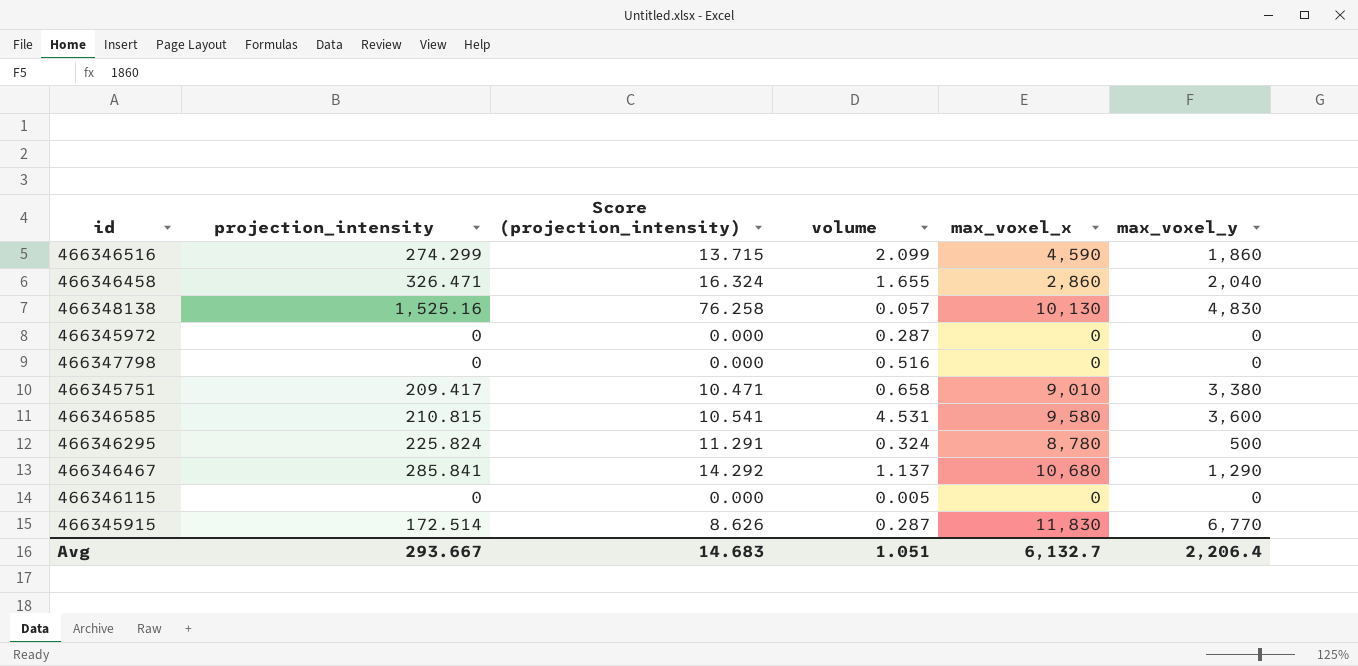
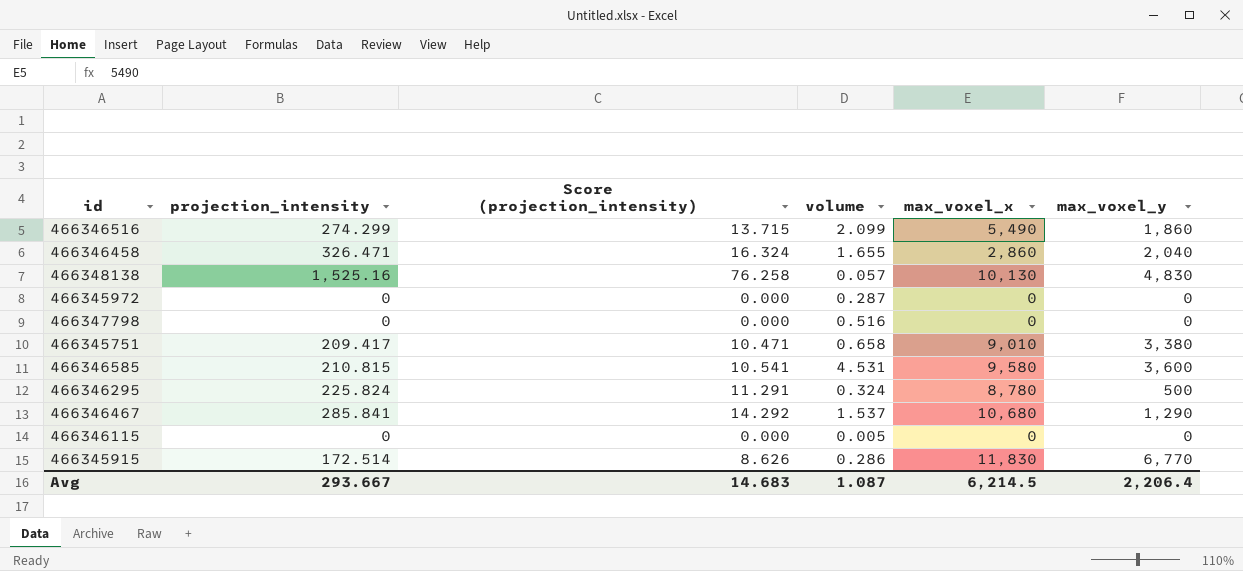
466346516 | max_voxel_x: 4,590 -> 5,490
466346467 | volume: 1.137 -> 1.537
466345915 | volume: 0.287 -> 0.286
Avg | volume: 1.051 -> 1.087
Avg | max_voxel_x: 6,132.7 -> 6,214.5

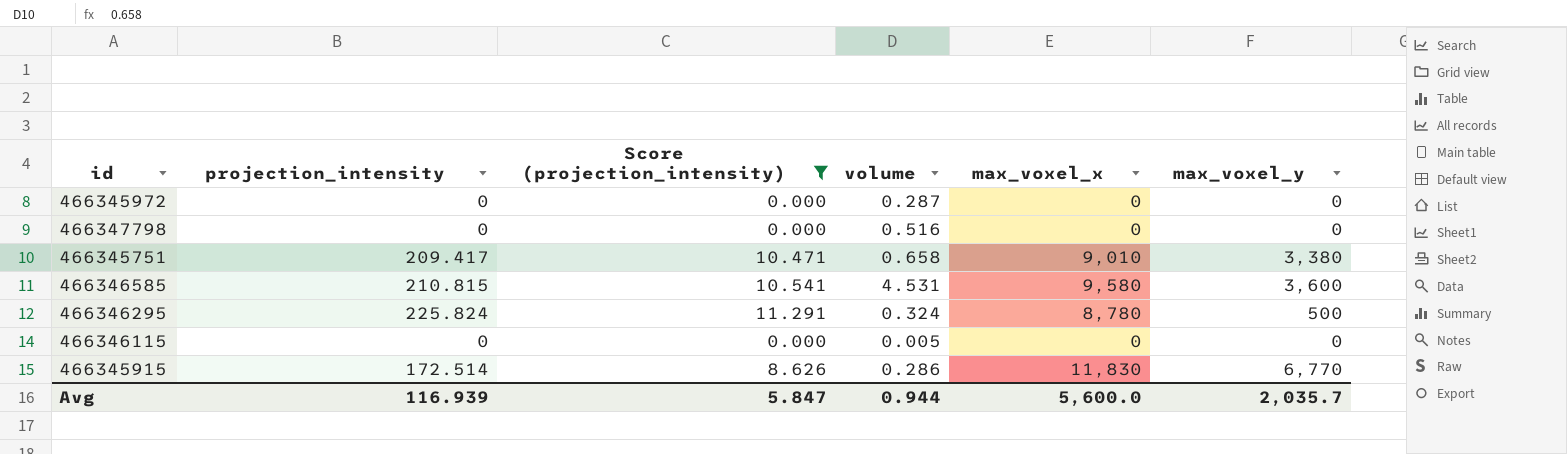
filter: none -> Score (projection_intensity) <= 11.291
Avg | projection_intensity: 293.667 -> 116.939
Avg | Score (projection_intensity): 14.683 -> 5.847
Avg | volume: 1.087 -> 0.944
Avg | max_voxel_x: 6,214.5 -> 5,600.0
Avg | max_voxel_y: 2,206.4 -> 2,035.7

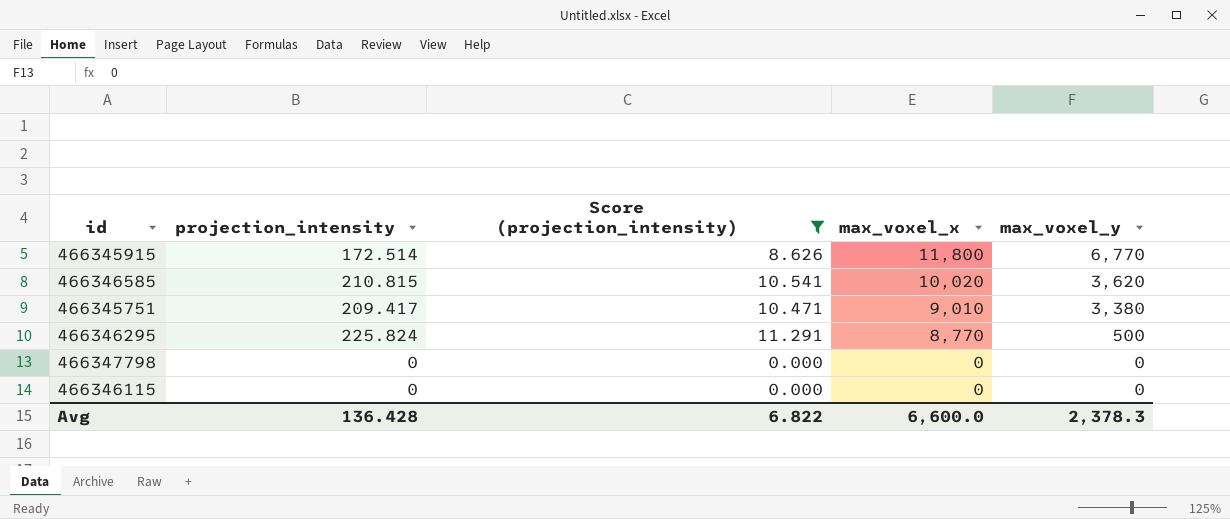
row order: none -> max_voxel_x descending
column volume | position: 4 -> none
row 466345972: 0 | 0.000 | 0.287 | 0 | 0 -> none
466345915 | max_voxel_x: 11,830 -> 11,800
466346585 | max_voxel_x: 9,580 -> 10,020
466346585 | max_voxel_y: 3,600 -> 3,620
466346295 | max_voxel_x: 8,780 -> 8,770
Avg | projection_intensity: 116.939 -> 136.428
Avg | Score (projection_intensity): 5.847 -> 6.822
Avg | max_voxel_x: 5,600.0 -> 6,600.0
Avg | max_voxel_y: 2,035.7 -> 2,378.3

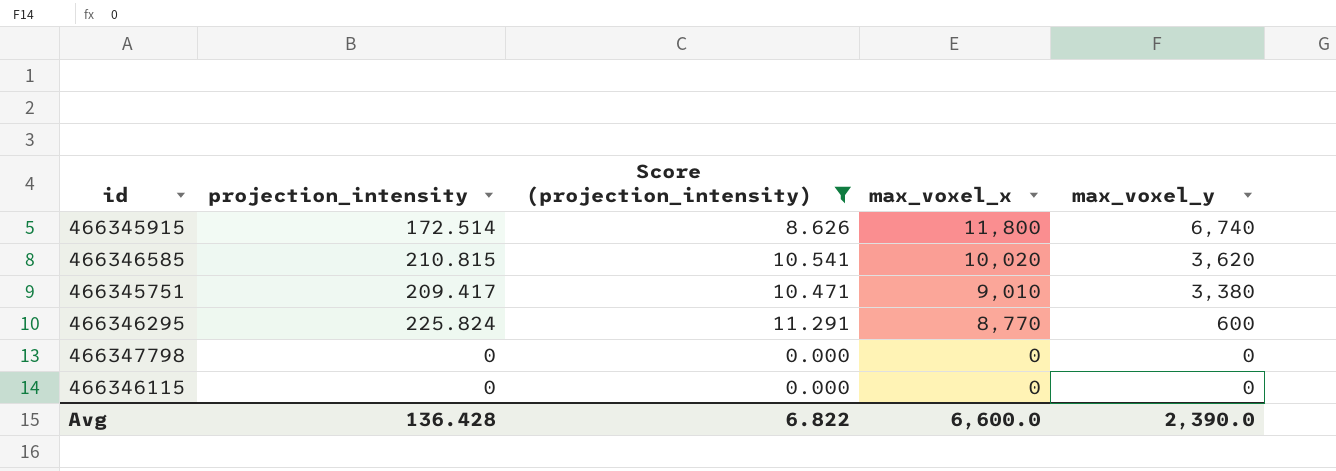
466345915 | max_voxel_y: 6,770 -> 6,740
466346295 | max_voxel_y: 500 -> 600
Avg | max_voxel_y: 2,378.3 -> 2,390.0

